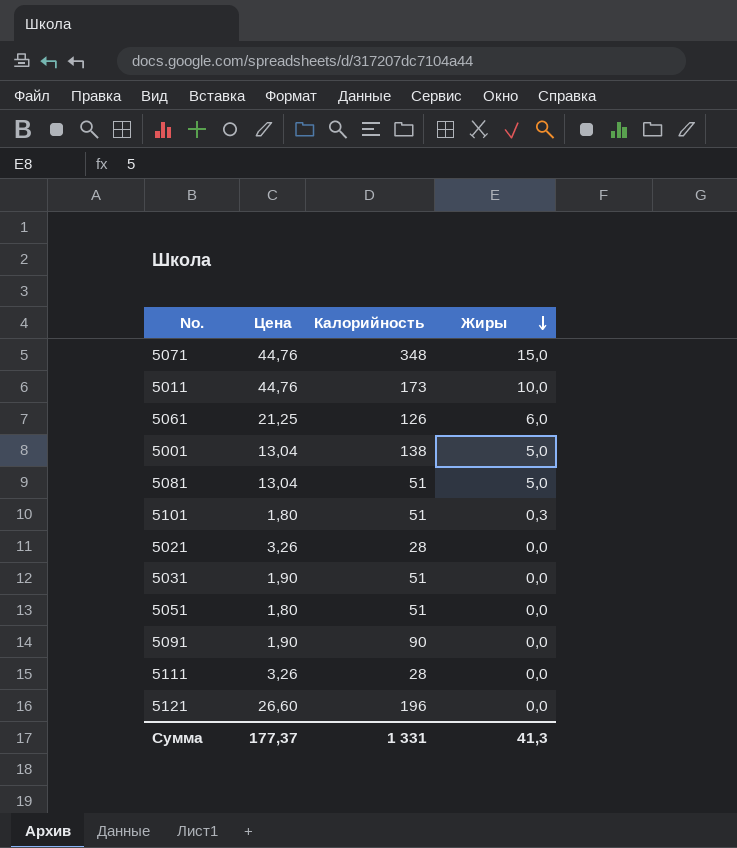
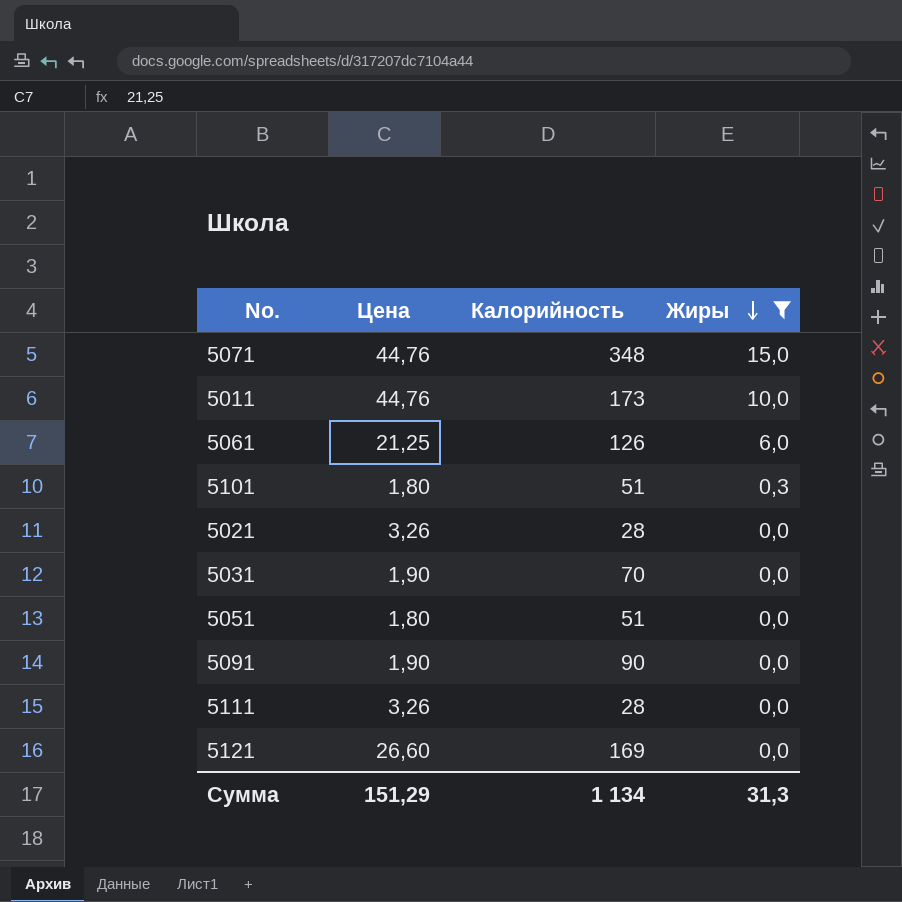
filter: none -> Жиры != 5,0
5031 | Калорийность: 51 -> 70
5121 | Калорийность: 196 -> 169
Сумма | Цена: 177,37 -> 151,29
Сумма | Калорийность: 1 331 -> 1 134
Сумма | Жиры: 41,3 -> 31,3

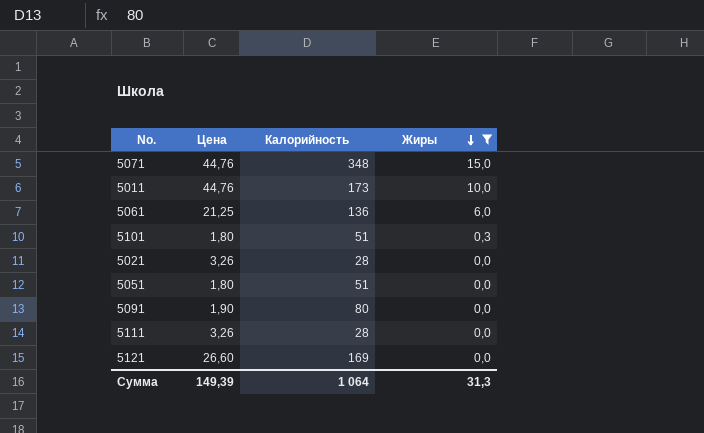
row 5031: 1,90 | 70 | 0,0 -> none
5061 | Калорийность: 126 -> 136
5091 | Калорийность: 90 -> 80
Сумма | Цена: 151,29 -> 149,39
Сумма | Калорийность: 1 134 -> 1 064

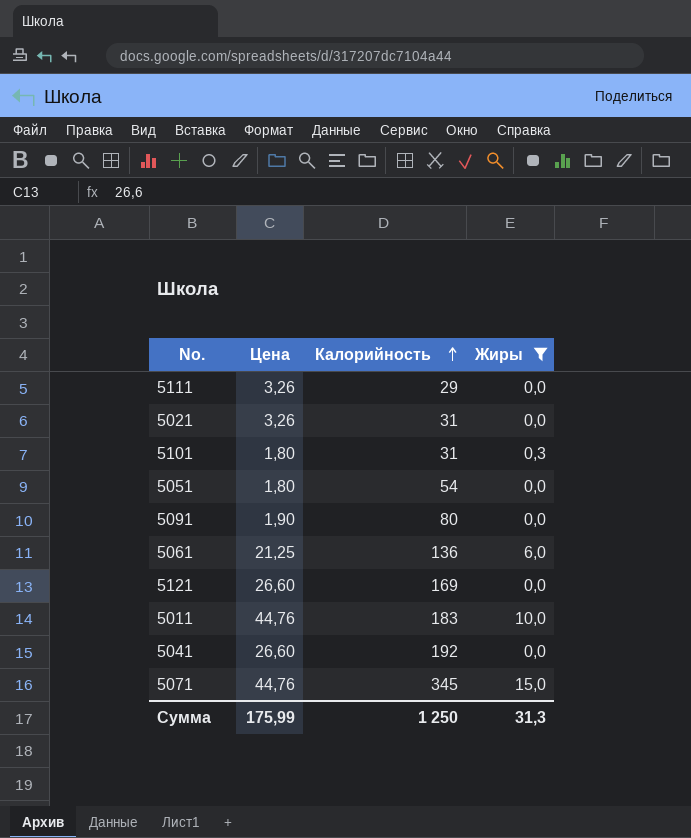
row order: Жиры descending -> Калорийность ascending
5111 | Калорийность: 28 -> 29
5021 | Калорийность: 28 -> 31
5101 | Калорийность: 51 -> 31
5051 | Калорийность: 51 -> 54
5011 | Калорийность: 173 -> 183
row 5041: none -> 26,60 | 192 | 0,0
5071 | Калорийность: 348 -> 345
Сумма | Цена: 149,39 -> 175,99
Сумма | Калорийность: 1 064 -> 1 250

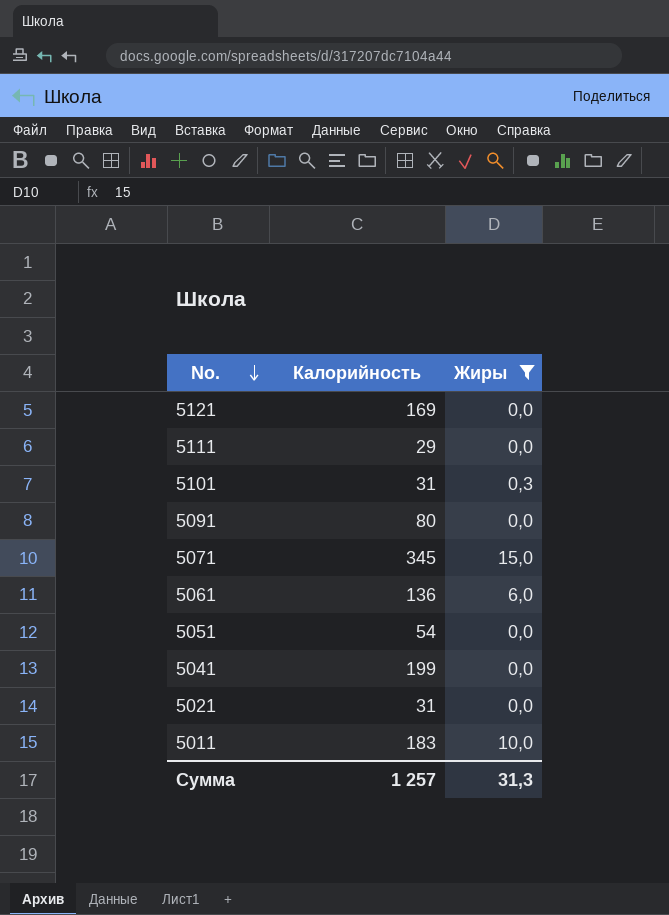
row order: Калорийность ascending -> No. descending
column Цена | position: 2 -> none
5041 | Калорийность: 192 -> 199
Сумма | Калорийность: 1 250 -> 1 257

